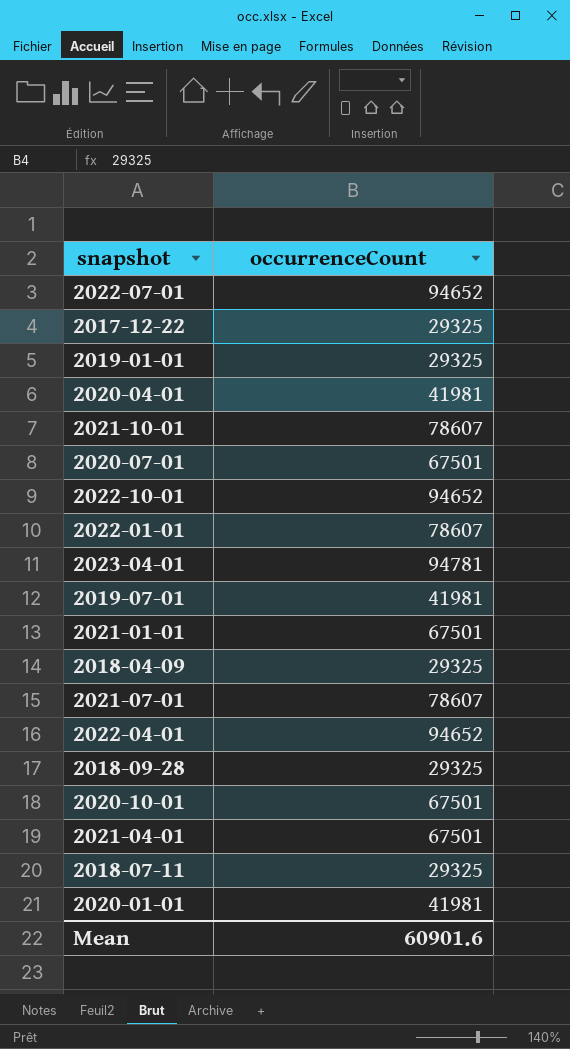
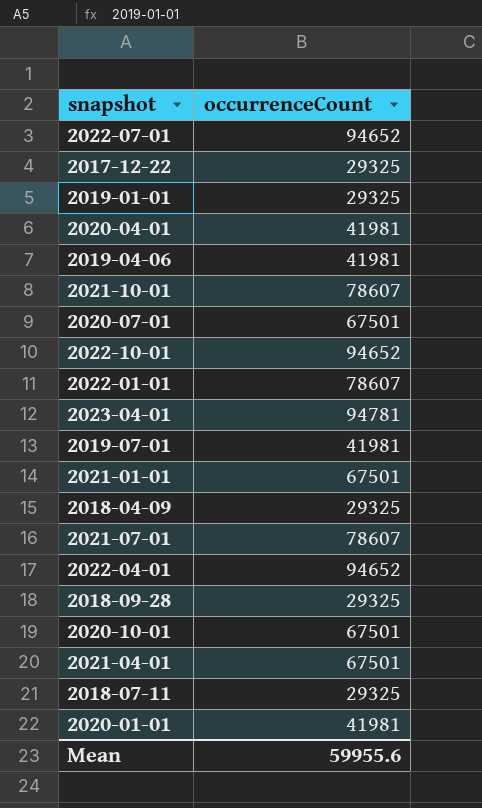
row 2019-04-06: none -> 41981
Mean | occurrenceCount: 60901.6 -> 59955.6

